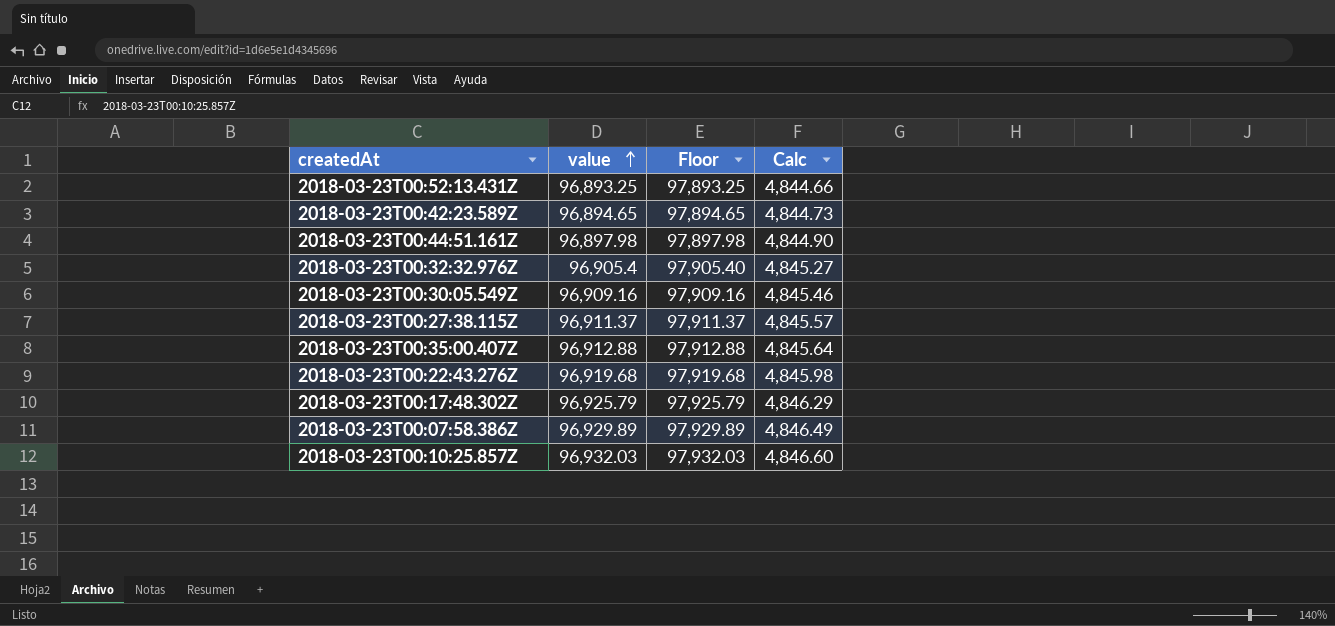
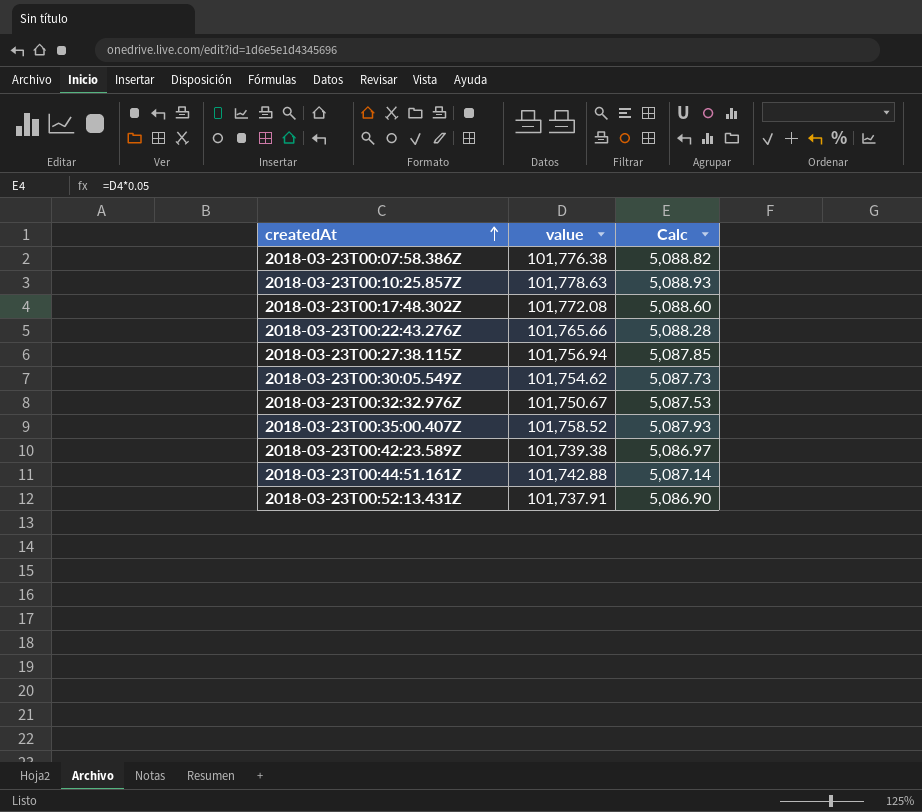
row order: value ascending -> createdAt ascending
column Floor | formula: [value] + 1000 -> none
2018-03-23T00:07:58.386Z | value: 96,929.89 -> 101,776.38
2018-03-23T00:07:58.386Z | Calc: 4,846.49 -> 5,088.82
2018-03-23T00:10:25.857Z | value: 96,932.03 -> 101,778.63
2018-03-23T00:10:25.857Z | Calc: 4,846.60 -> 5,088.93
2018-03-23T00:17:48.302Z | value: 96,925.79 -> 101,772.08
2018-03-23T00:17:48.302Z | Calc: 4,846.29 -> 5,088.60
2018-03-23T00:22:43.276Z | value: 96,919.68 -> 101,765.66
2018-03-23T00:22:43.276Z | Calc: 4,845.98 -> 5,088.28
2018-03-23T00:27:38.115Z | value: 96,911.37 -> 101,756.94
2018-03-23T00:27:38.115Z | Calc: 4,845.57 -> 5,087.85
2018-03-23T00:30:05.549Z | value: 96,909.16 -> 101,754.62
2018-03-23T00:30:05.549Z | Calc: 4,845.46 -> 5,087.73
2018-03-23T00:32:32.976Z | value: 96,905.4 -> 101,750.67
2018-03-23T00:32:32.976Z | Calc: 4,845.27 -> 5,087.53
2018-03-23T00:35:00.407Z | value: 96,912.88 -> 101,758.52
2018-03-23T00:35:00.407Z | Calc: 4,845.64 -> 5,087.93
2018-03-23T00:42:23.589Z | value: 96,894.65 -> 101,739.38
2018-03-23T00:42:23.589Z | Calc: 4,844.73 -> 5,086.97
2018-03-23T00:44:51.161Z | value: 96,897.98 -> 101,742.88
2018-03-23T00:44:51.161Z | Calc: 4,844.90 -> 5,087.14
2018-03-23T00:52:13.431Z | value: 96,893.25 -> 101,737.91
2018-03-23T00:52:13.431Z | Calc: 4,844.66 -> 5,086.90

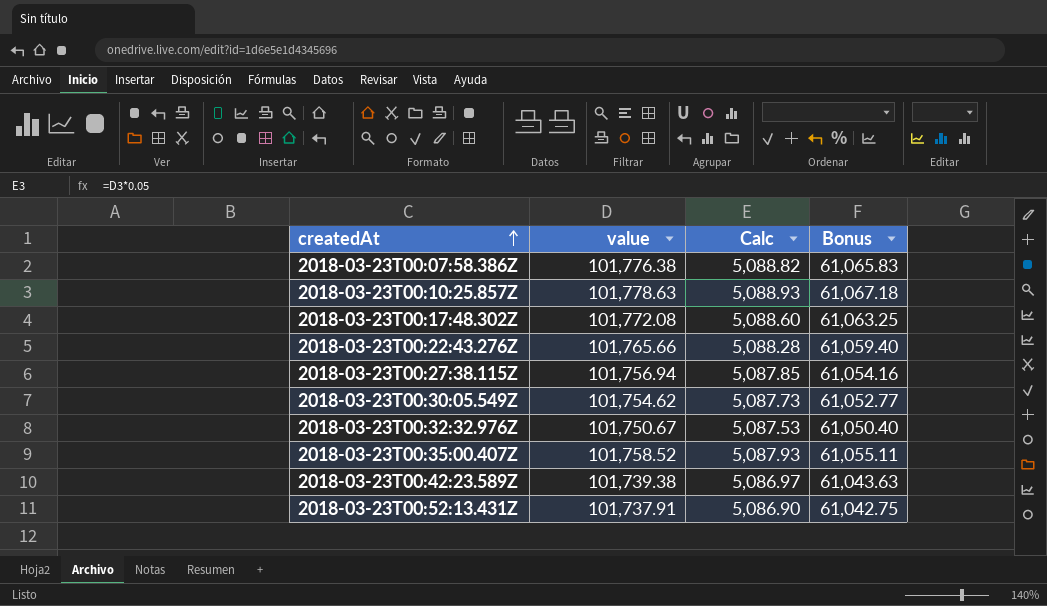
column Bonus | formula: none -> [value] * 0.6
row 2018-03-23T00:44:51.161Z: 101,742.88 | 5,087.14 -> none

